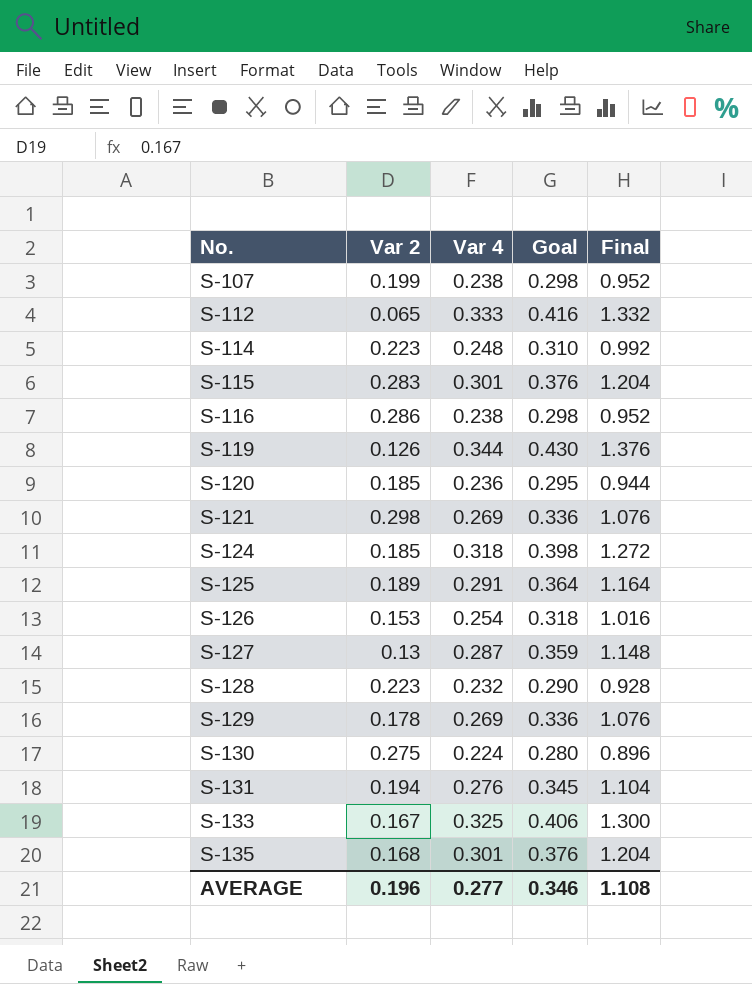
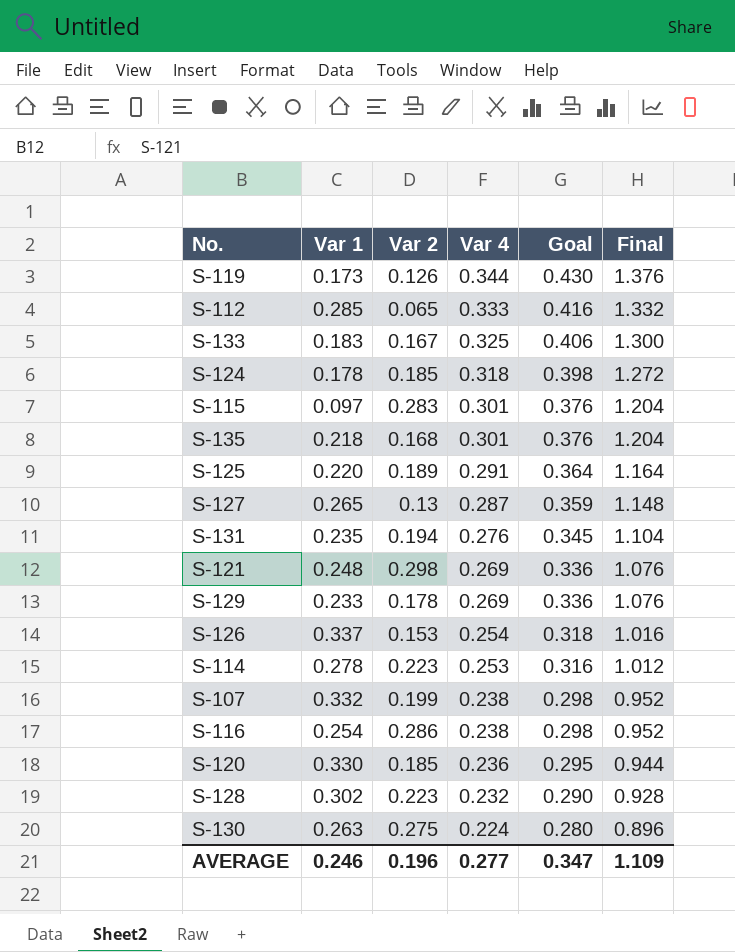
row order: No. ascending -> Var 4 descending
column Var 1 | position: none -> 2
S-114 | Var 4: 0.248 -> 0.253
S-114 | Goal: 0.310 -> 0.316
S-114 | Final: 0.992 -> 1.012
AVERAGE | Goal: 0.346 -> 0.347
AVERAGE | Final: 1.108 -> 1.109

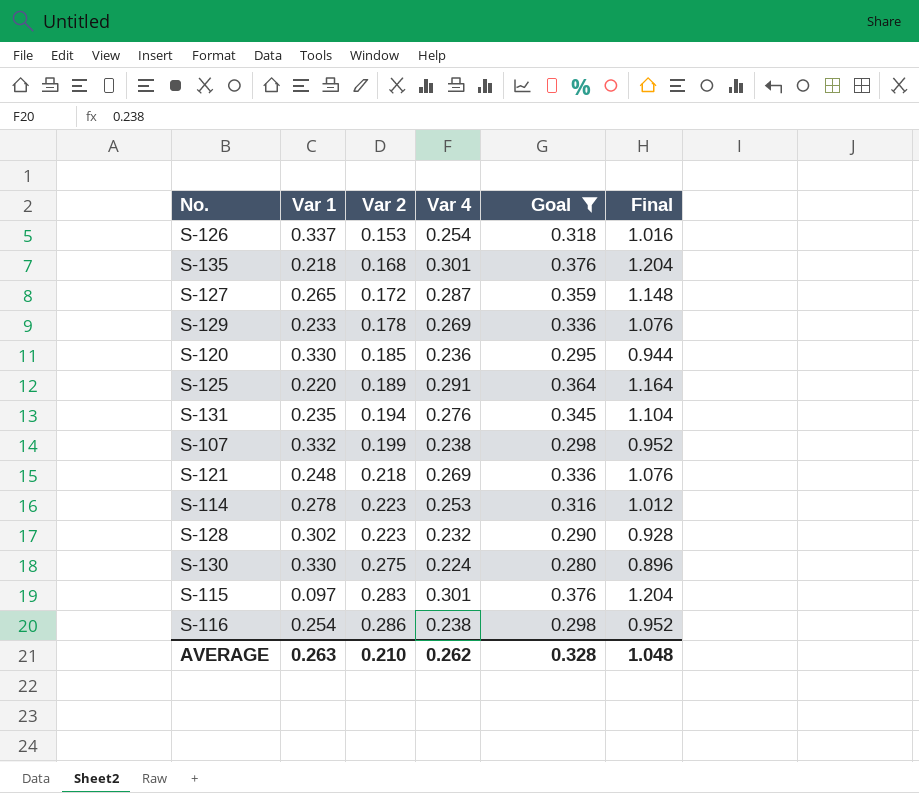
filter: none -> Goal <= 0.376
row order: Var 4 descending -> Var 2 ascending
S-127 | Var 2: 0.13 -> 0.172
S-121 | Var 2: 0.298 -> 0.218
S-130 | Var 1: 0.263 -> 0.330
AVERAGE | Var 1: 0.246 -> 0.263
AVERAGE | Var 2: 0.196 -> 0.210
AVERAGE | Var 4: 0.277 -> 0.262
AVERAGE | Goal: 0.347 -> 0.328
AVERAGE | Final: 1.109 -> 1.048

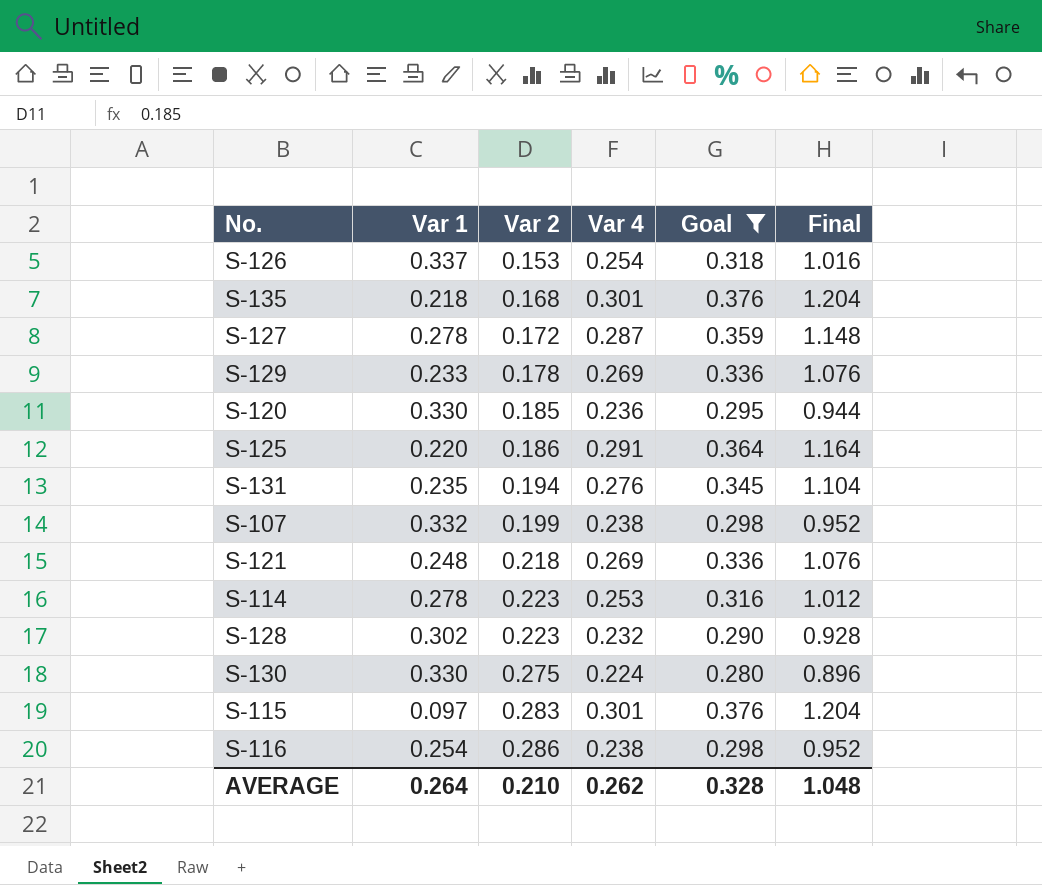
S-127 | Var 1: 0.265 -> 0.278
S-125 | Var 2: 0.189 -> 0.186
AVERAGE | Var 1: 0.263 -> 0.264

